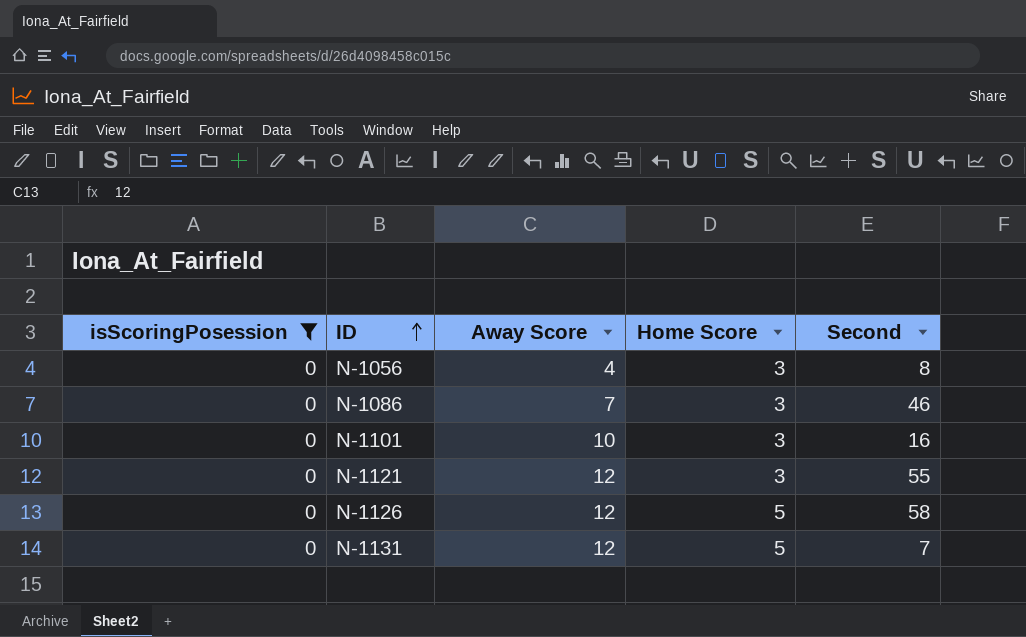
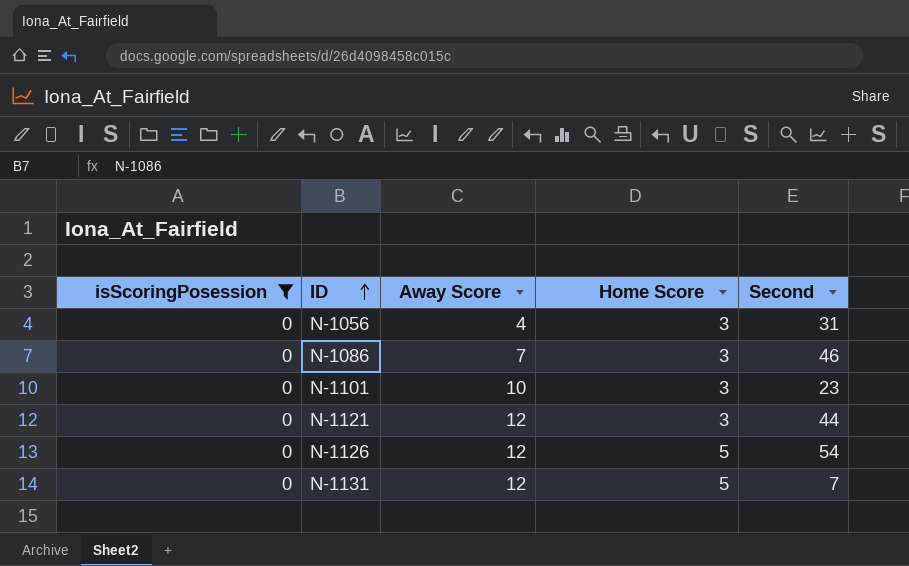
N-1056 | Second: 8 -> 31
N-1101 | Second: 16 -> 23
N-1121 | Second: 55 -> 44
N-1126 | Second: 58 -> 54

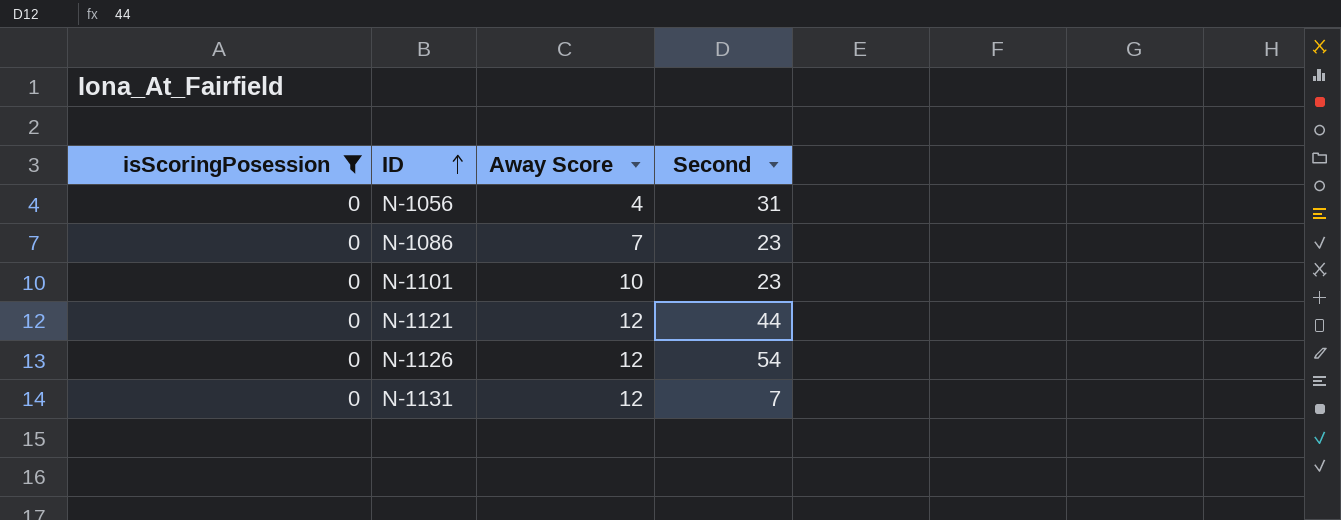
column Home Score | position: 4 -> none
N-1086 | Second: 46 -> 23

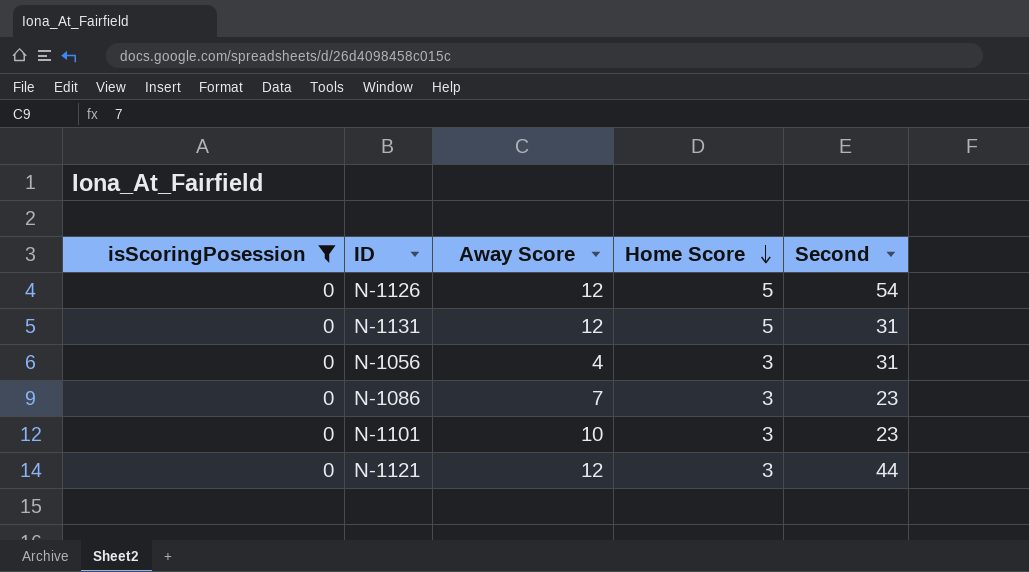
row order: ID ascending -> Home Score descending
column Home Score | position: none -> 4
N-1131 | Second: 7 -> 31

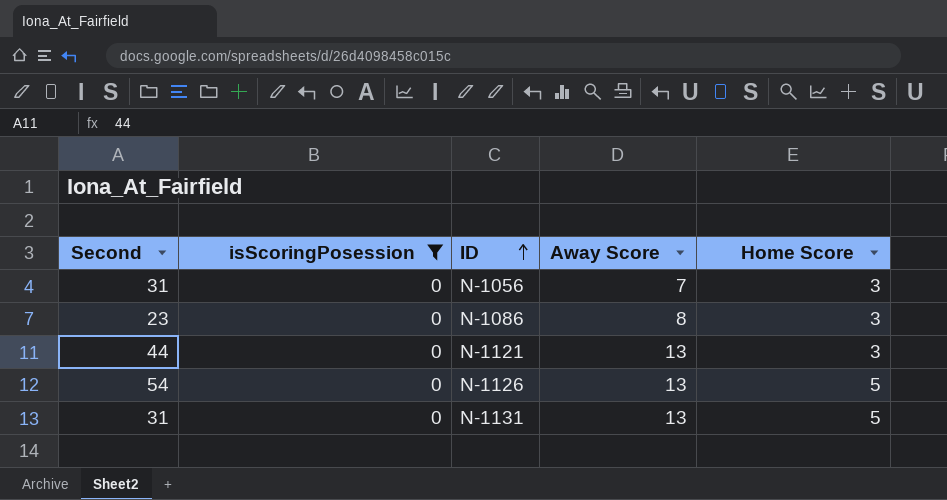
row order: Home Score descending -> ID ascending
column Second | position: 5 -> 1
row N-1101: 0 | 10 | 3 | 23 -> none
N-1056 | Away Score: 4 -> 7
N-1086 | Away Score: 7 -> 8
N-1121 | Away Score: 12 -> 13
N-1126 | Away Score: 12 -> 13
N-1131 | Away Score: 12 -> 13

